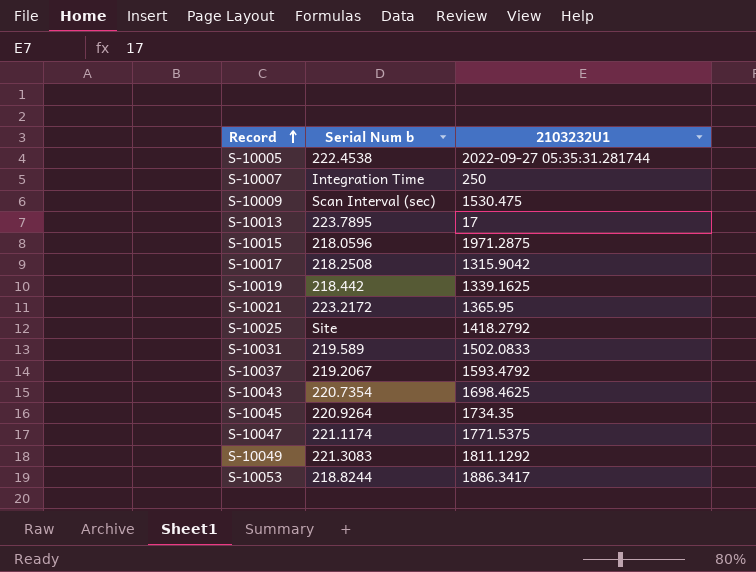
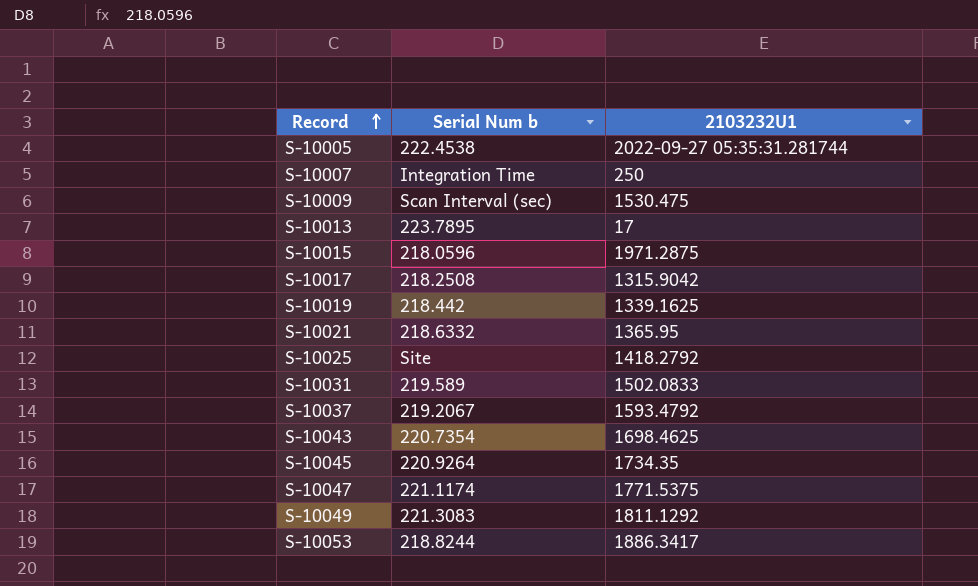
S-10021 | Serial Num b: 223.2172 -> 218.6332

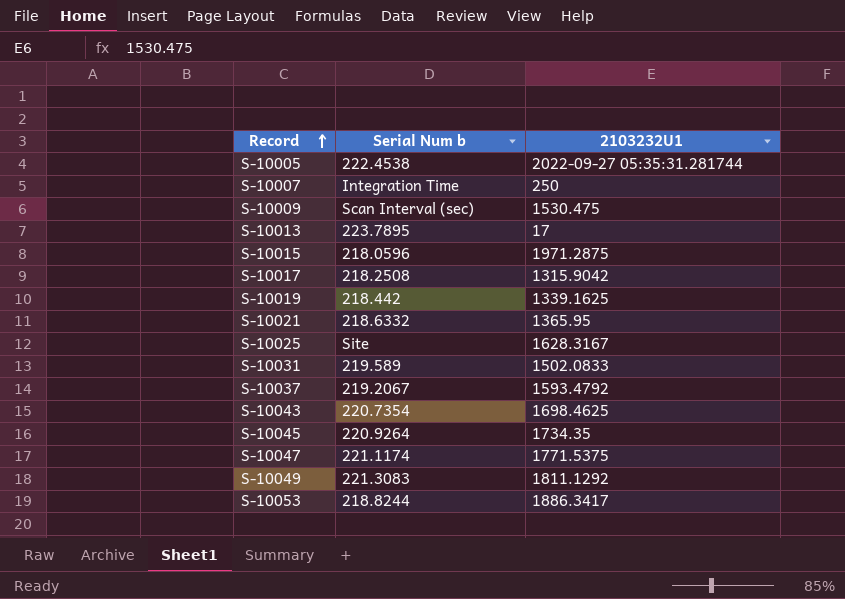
S-10025 | 2103232U1: 1418.2792 -> 1628.3167

